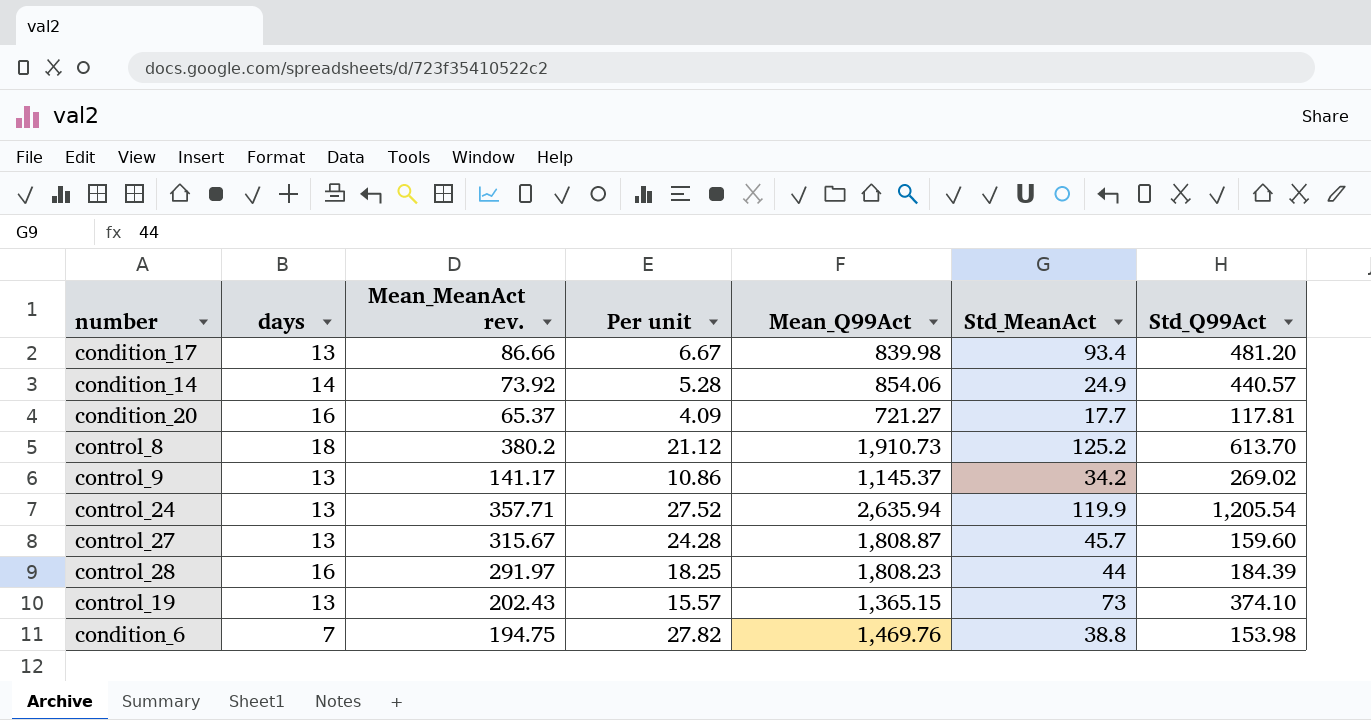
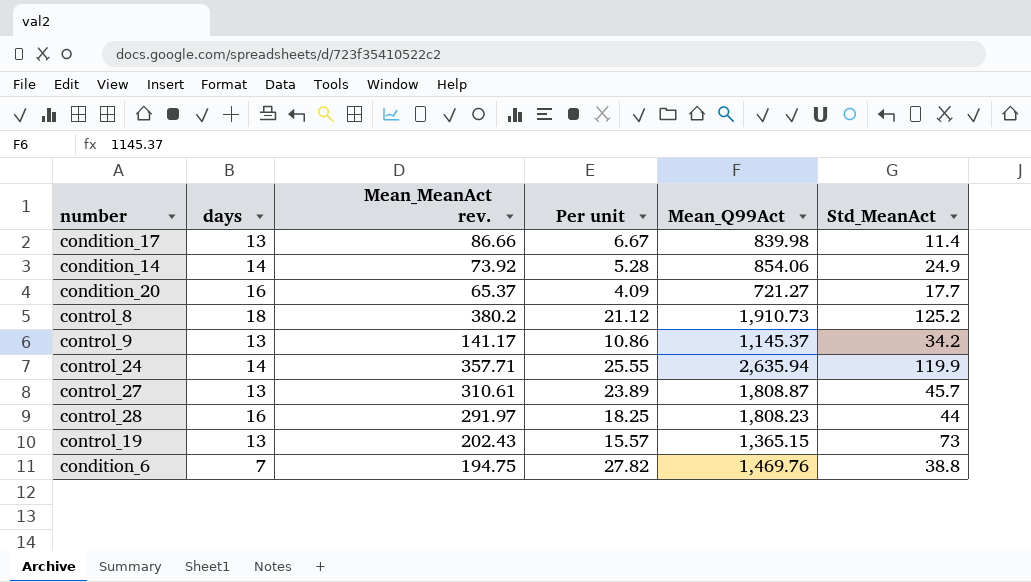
column Std_Q99Act | position: 7 -> none
condition_17 | Std_MeanAct: 93.4 -> 11.4
control_24 | days: 13 -> 14
control_24 | Per unit: 27.52 -> 25.55
control_27 | Mean_MeanAct rev.: 315.67 -> 310.61
control_27 | Per unit: 24.28 -> 23.89

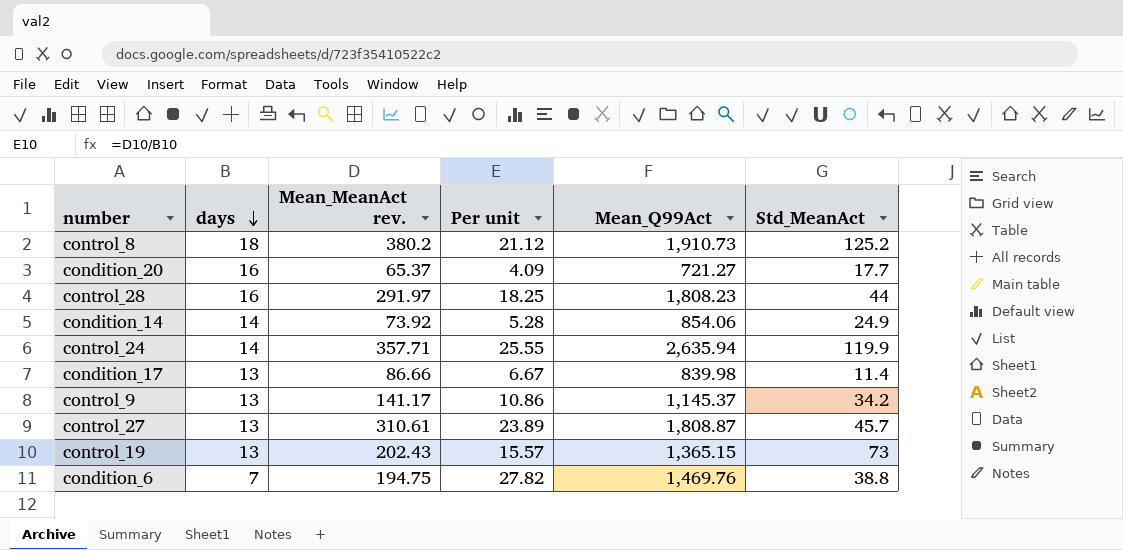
row order: none -> days descending

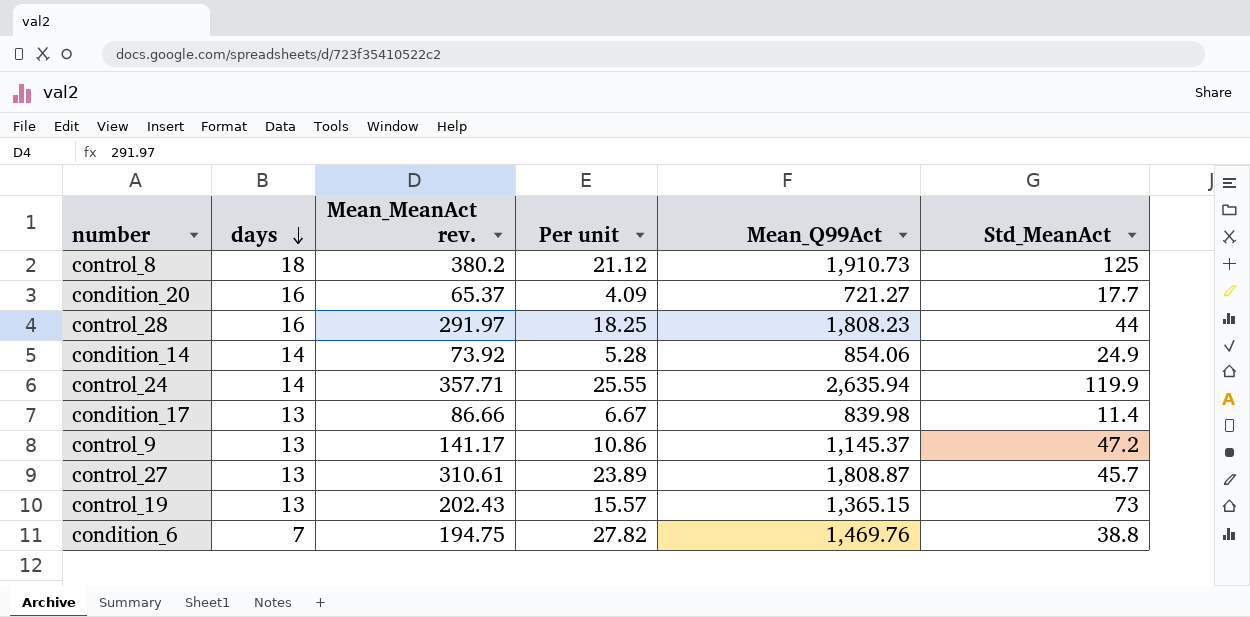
control_8 | Std_MeanAct: 125.2 -> 125
control_9 | Std_MeanAct: 34.2 -> 47.2

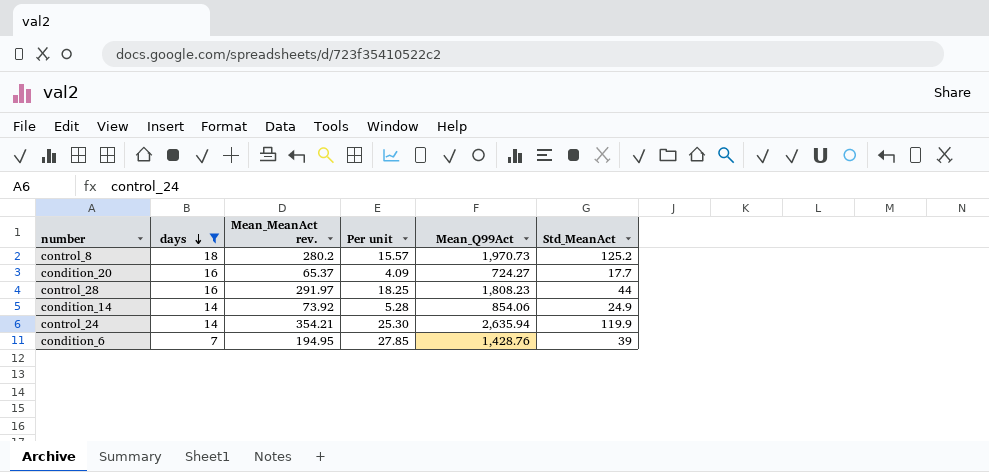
filter: none -> days != 13
control_8 | Mean_MeanAct rev.: 380.2 -> 280.2
control_8 | Per unit: 21.12 -> 15.57
control_8 | Mean_Q99Act: 1,910.73 -> 1,970.73
control_8 | Std_MeanAct: 125 -> 125.2
condition_20 | Mean_Q99Act: 721.27 -> 724.27
control_24 | Mean_MeanAct rev.: 357.71 -> 354.21
control_24 | Per unit: 25.55 -> 25.30
condition_6 | Mean_MeanAct rev.: 194.75 -> 194.95
condition_6 | Per unit: 27.82 -> 27.85
condition_6 | Mean_Q99Act: 1,469.76 -> 1,428.76
condition_6 | Std_MeanAct: 38.8 -> 39

